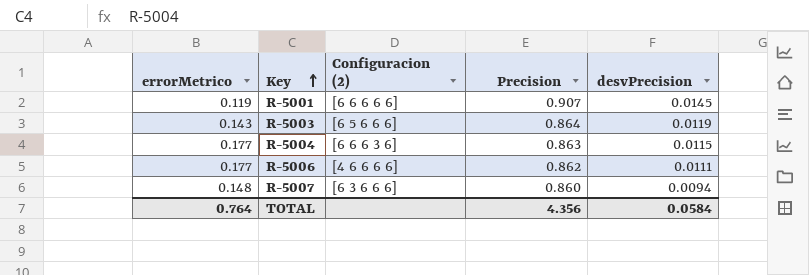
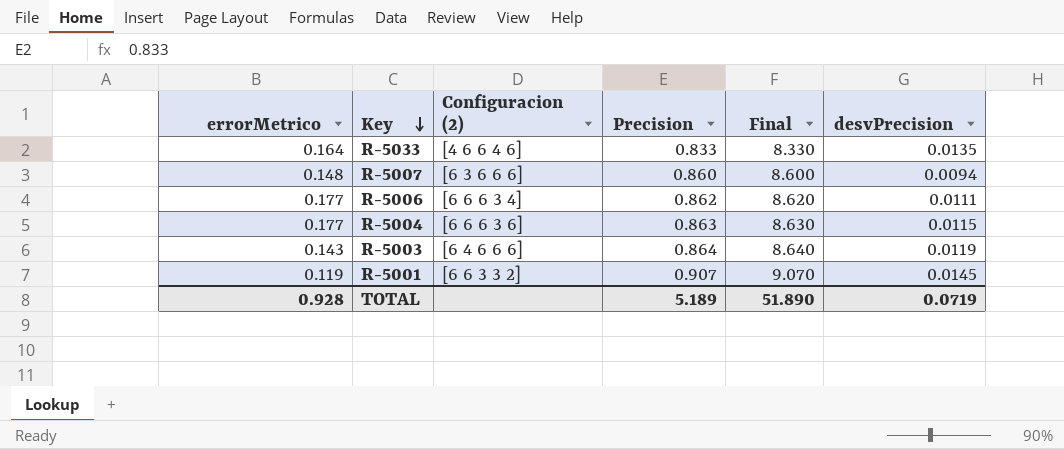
row order: Key ascending -> Key descending
column Final | formula: none -> [Precision] * 10
row R-5033: none -> 0.164 | [4 6 6 4 6] | 0.833 | 8.330 | 0.0135
R-5006 | Configuracion (2): [4 6 6 6 6] -> [6 6 6 3 4]
R-5003 | Configuracion (2): [6 5 6 6 6] -> [6 4 6 6 6]
R-5001 | Configuracion (2): [6 6 6 6 6] -> [6 6 3 3 2]
TOTAL | errorMetrico: 0.764 -> 0.928
TOTAL | Precision: 4.356 -> 5.189
TOTAL | desvPrecision: 0.0584 -> 0.0719

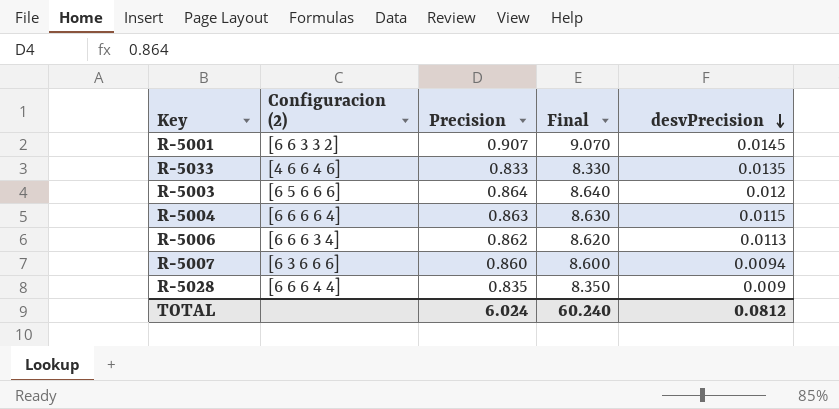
row order: Key descending -> desvPrecision descending
column errorMetrico | position: 1 -> none
R-5003 | Configuracion (2): [6 4 6 6 6] -> [6 5 6 6 6]
R-5003 | desvPrecision: 0.0119 -> 0.012
R-5004 | Configuracion (2): [6 6 6 3 6] -> [6 6 6 6 4]
R-5006 | desvPrecision: 0.0111 -> 0.0113
row R-5028: none -> [6 6 6 4 4] | 0.835 | 8.350 | 0.009
TOTAL | Precision: 5.189 -> 6.024
TOTAL | Final: 51.890 -> 60.240
TOTAL | desvPrecision: 0.0719 -> 0.0812

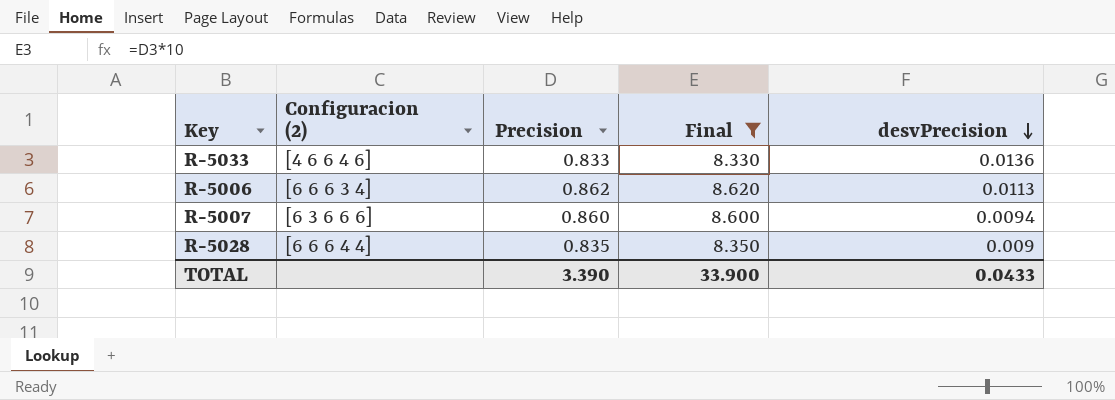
filter: none -> Final <= 8.620
R-5033 | desvPrecision: 0.0135 -> 0.0136
TOTAL | Precision: 6.024 -> 3.390
TOTAL | Final: 60.240 -> 33.900
TOTAL | desvPrecision: 0.0812 -> 0.0433

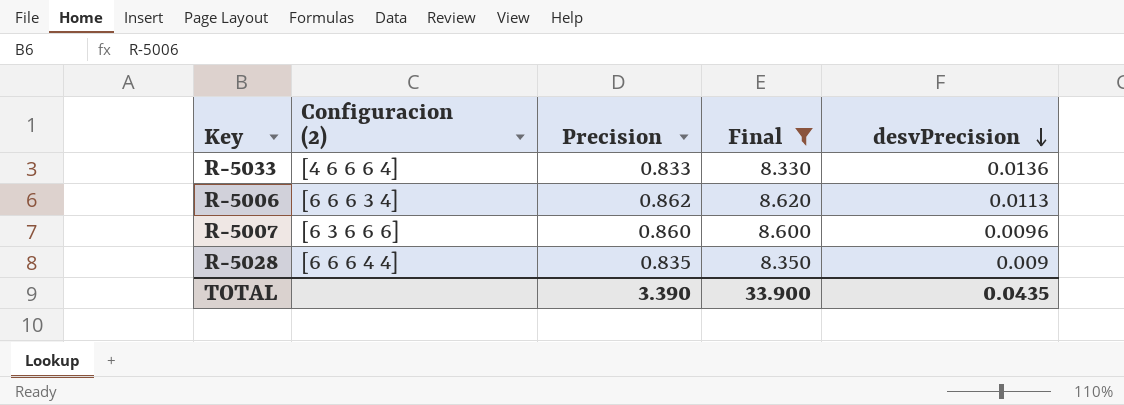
R-5033 | Configuracion (2): [4 6 6 4 6] -> [4 6 6 6 4]
R-5007 | desvPrecision: 0.0094 -> 0.0096
TOTAL | desvPrecision: 0.0433 -> 0.0435

